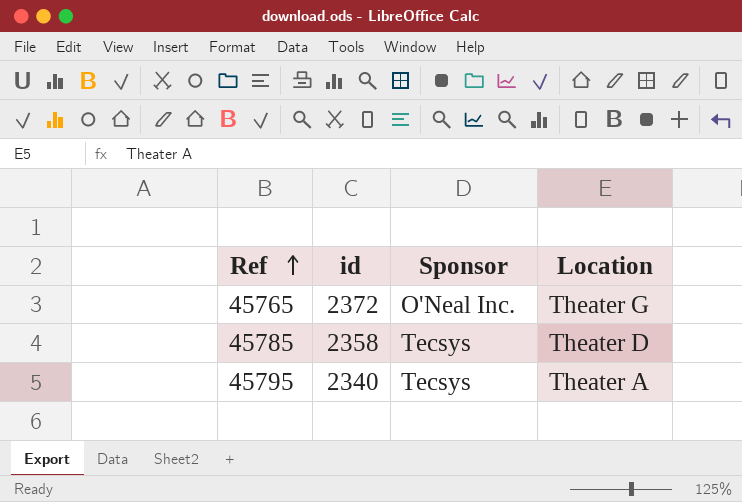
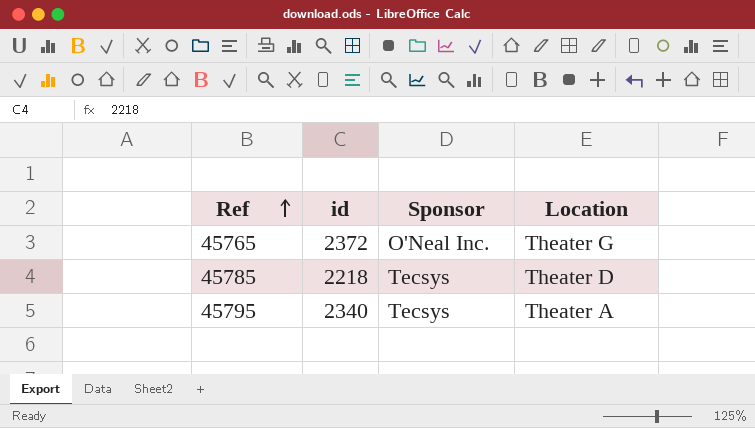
45785 | id: 2358 -> 2218

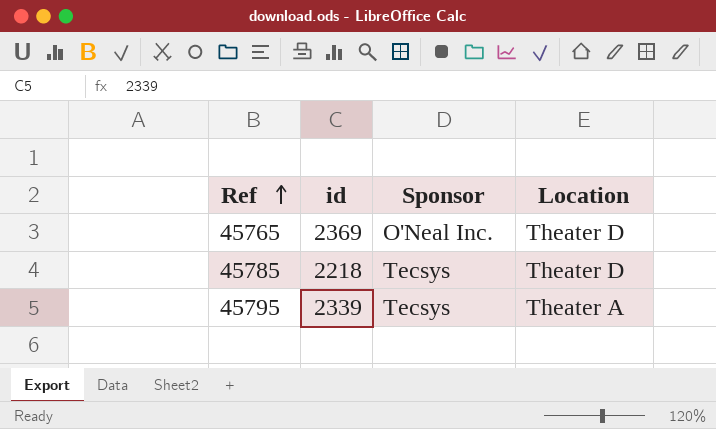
45765 | id: 2372 -> 2369
45765 | Location: Theater G -> Theater D
45795 | id: 2340 -> 2339

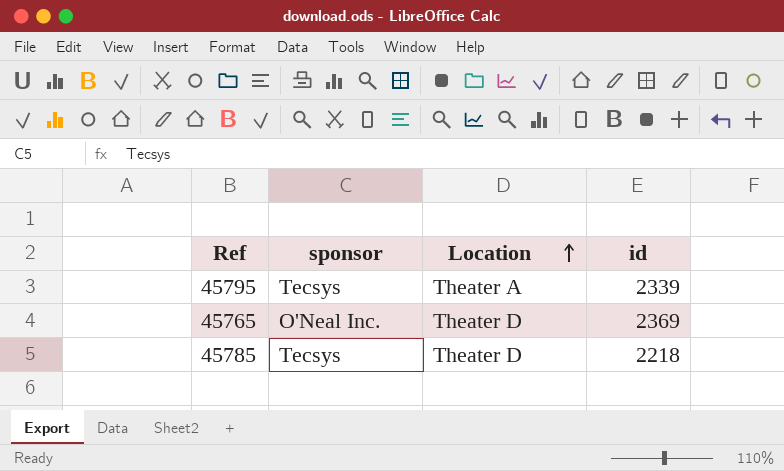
row order: Ref ascending -> Location ascending
column name: Sponsor -> sponsor
column id | position: 2 -> 4

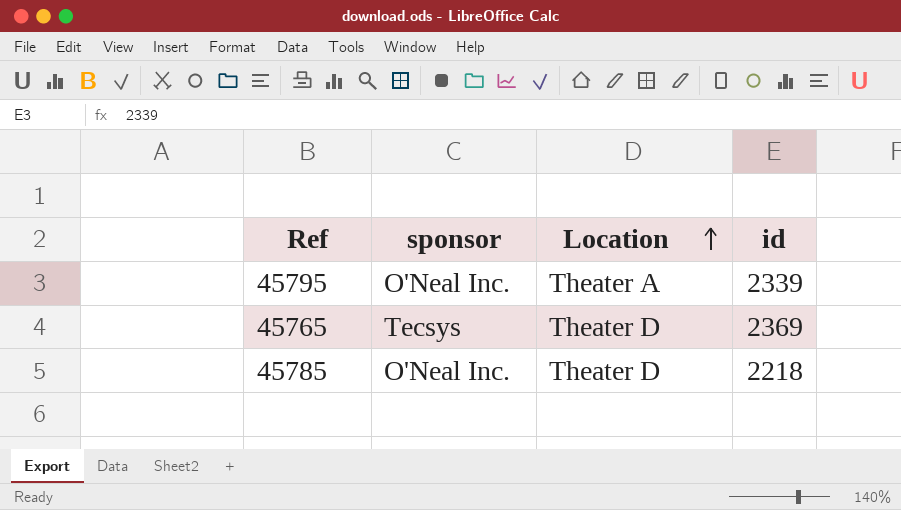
45795 | sponsor: Tecsys -> O'Neal Inc.
45765 | sponsor: O'Neal Inc. -> Tecsys
45785 | sponsor: Tecsys -> O'Neal Inc.

